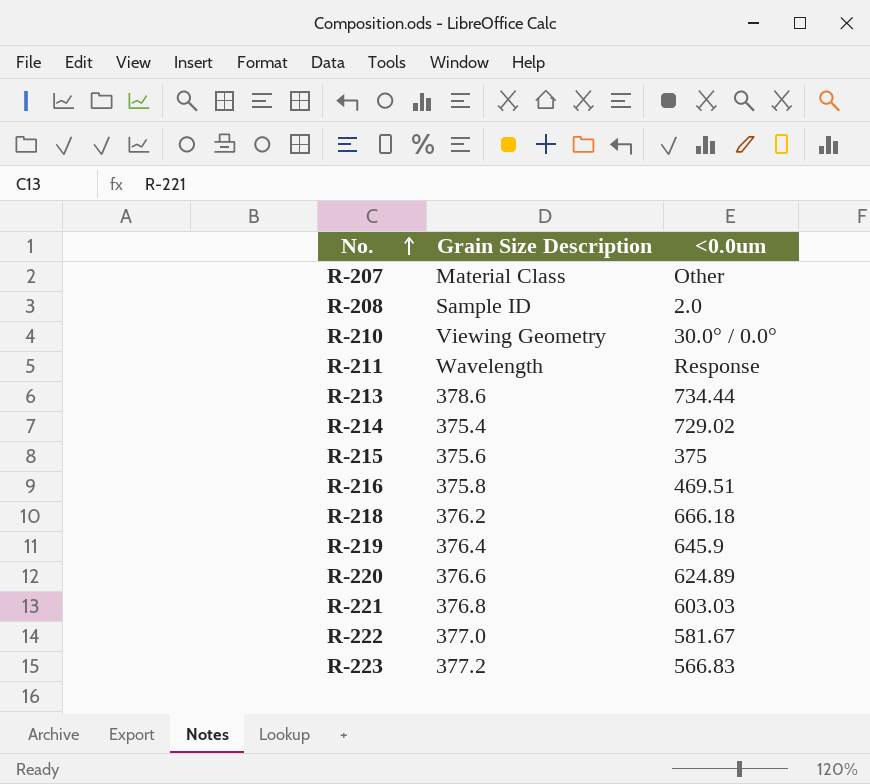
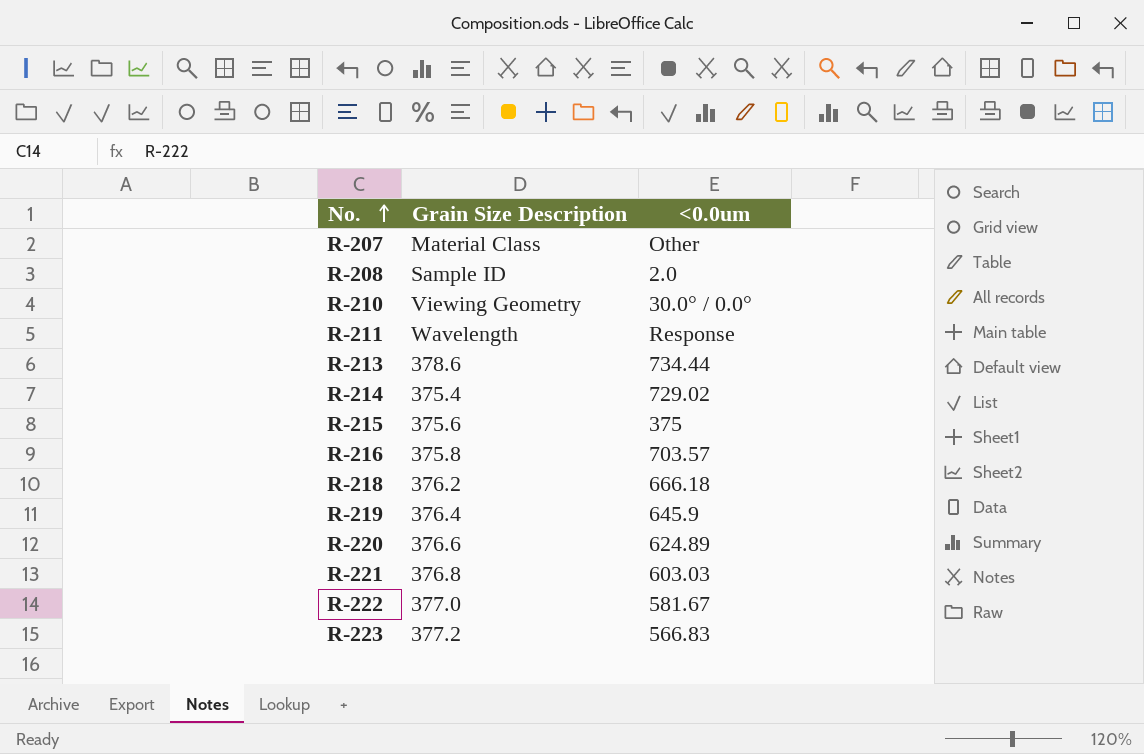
R-216 | <0.0um: 469.51 -> 703.57

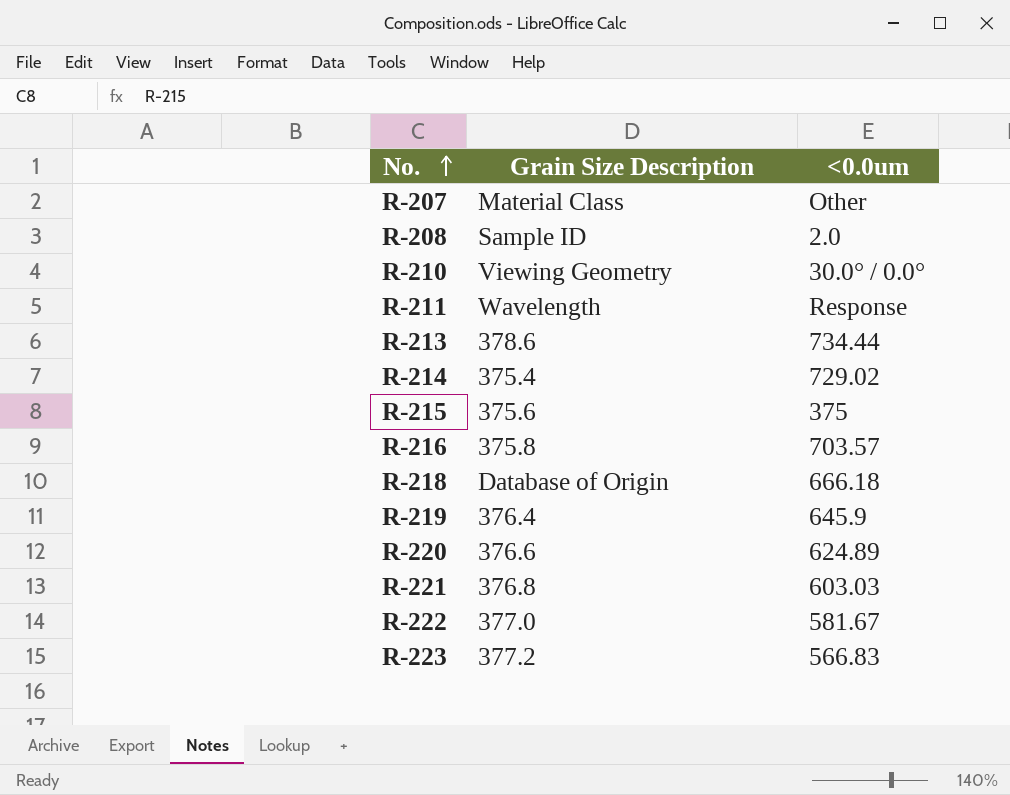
R-218 | Grain Size Description: 376.2 -> Database of Origin

